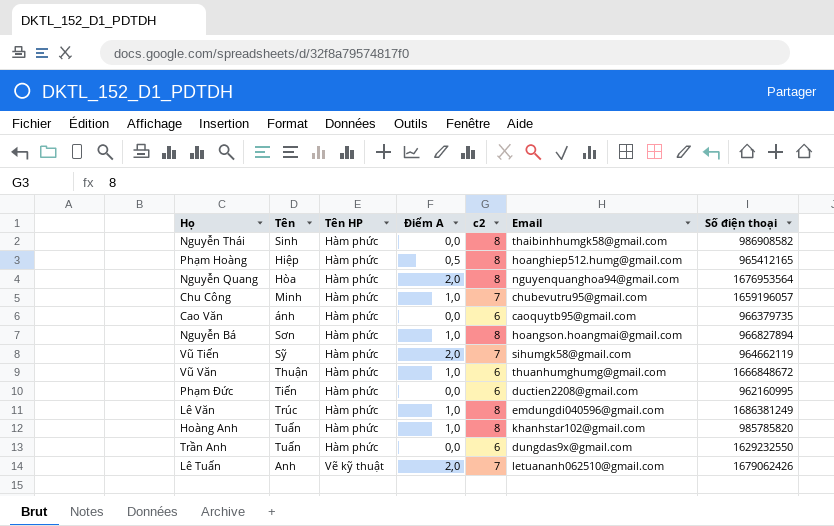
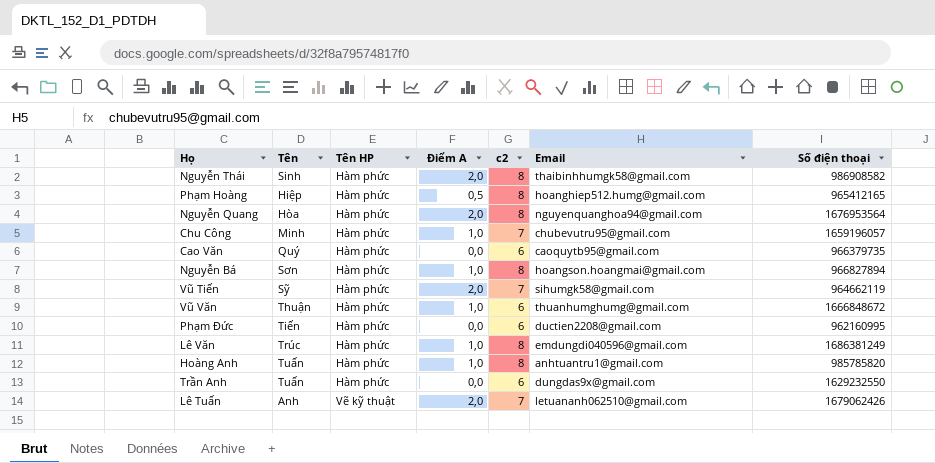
Nguyễn Thái | Điểm A: 0,0 -> 2,0
Cao Văn | Tên: ánh -> Quý
Hoàng Anh | Email: khanhstar102@gmail.com -> anhtuantru1@gmail.com

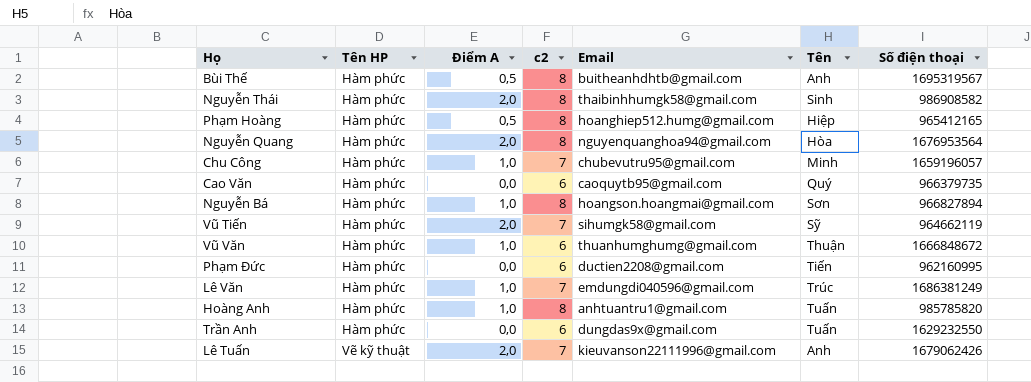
column Tên | position: 2 -> 6
row Bùi Thế: none -> Hàm phức | 0,5 | 8 | buitheanhdhtb@gmail.com | Anh | 1695319567
Lê Văn | c2: 8 -> 7
Lê Tuấn | Email: letuananh062510@gmail.com -> kieuvanson22111996@gmail.com

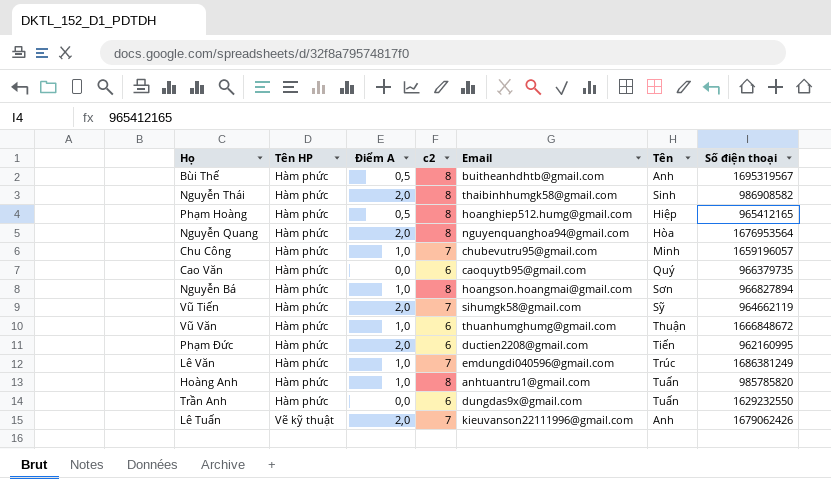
Phạm Đức | Điểm A: 0,0 -> 2,0

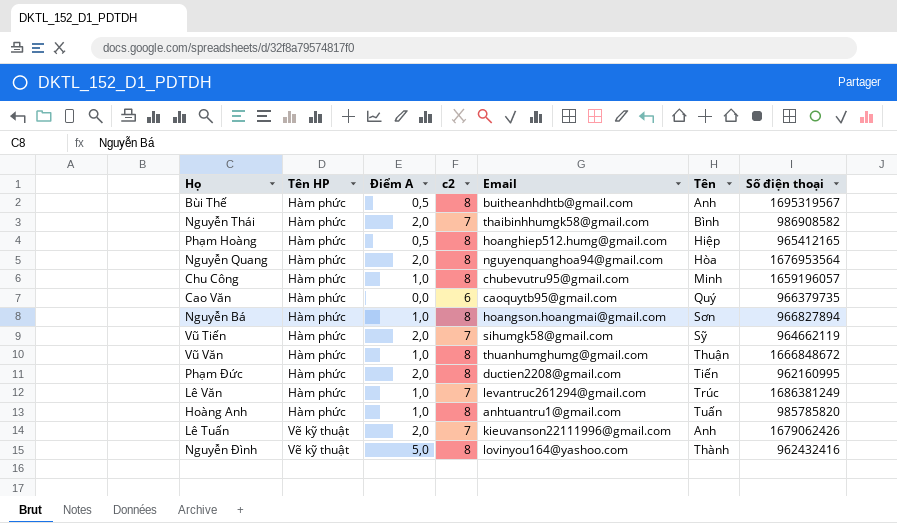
row Trần Anh: Hàm phức | 0,0 | 6 | dungdas9x@gmail.com | Tuấn | 1629232550 -> none
Nguyễn Thái | c2: 8 -> 7
Nguyễn Thái | Tên: Sinh -> Bình
Chu Công | c2: 7 -> 8
Vũ Văn | c2: 6 -> 8
Phạm Đức | c2: 6 -> 8
Lê Văn | Email: emdungdi040596@gmail.com -> levantruc261294@gmail.com
row Nguyễn Đình: none -> Vẽ kỹ thuật | 5,0 | 8 | lovinyou164@yashoo.com | Thành | 962432416

